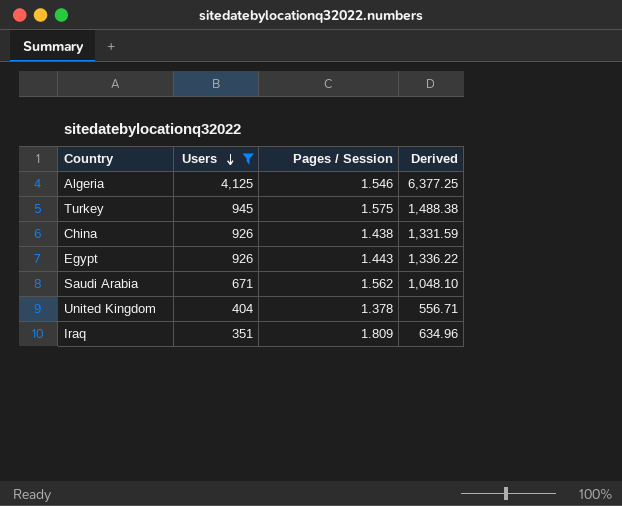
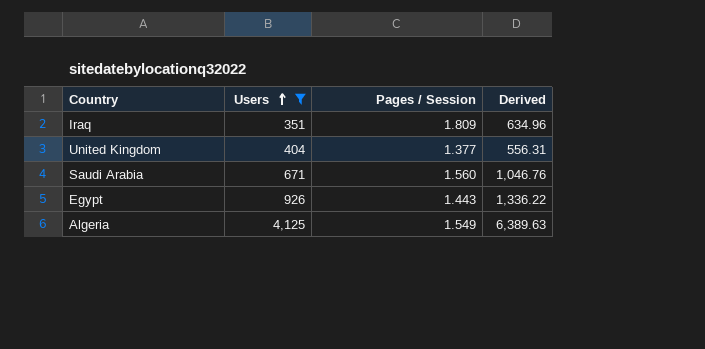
row order: Users descending -> Users ascending
row Turkey: 945 | 1.575 | 1,488.38 -> none
row China: 926 | 1.438 | 1,331.59 -> none
United Kingdom | Pages / Session: 1.378 -> 1.377
United Kingdom | Derived: 556.71 -> 556.31
Saudi Arabia | Pages / Session: 1.562 -> 1.560
Saudi Arabia | Derived: 1,048.10 -> 1,046.76
Algeria | Pages / Session: 1.546 -> 1.549
Algeria | Derived: 6,377.25 -> 6,389.63

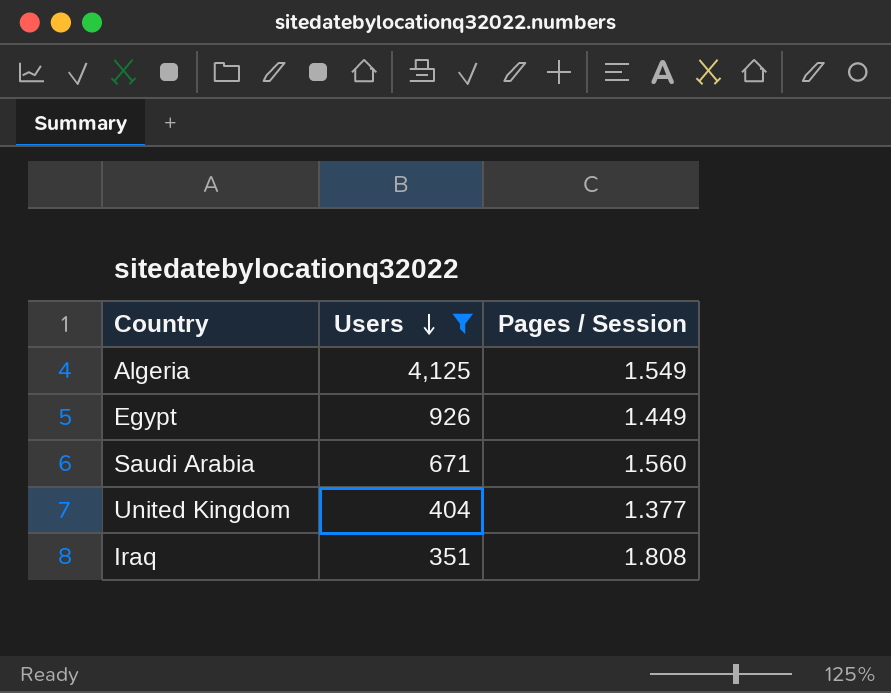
row order: Users ascending -> Users descending
column Derived | formula: [Users] * [Pages / Session] -> none
Egypt | Pages / Session: 1.443 -> 1.449
Iraq | Pages / Session: 1.809 -> 1.808

